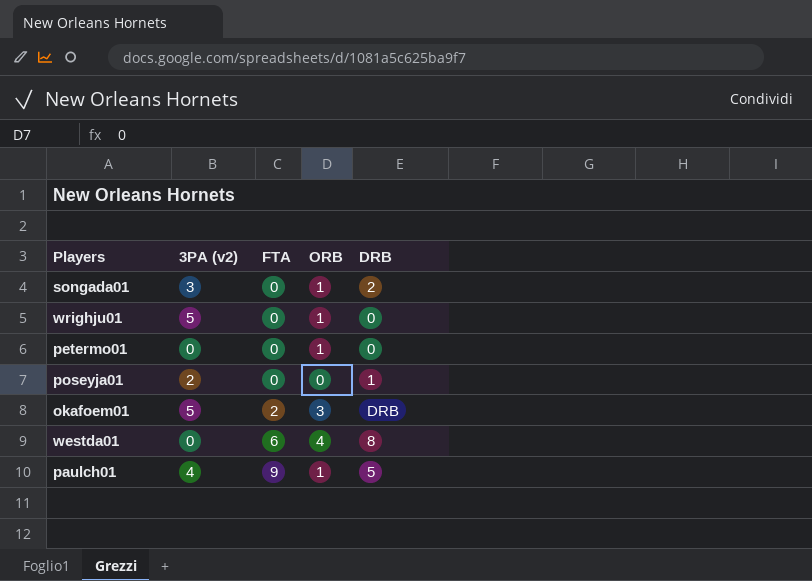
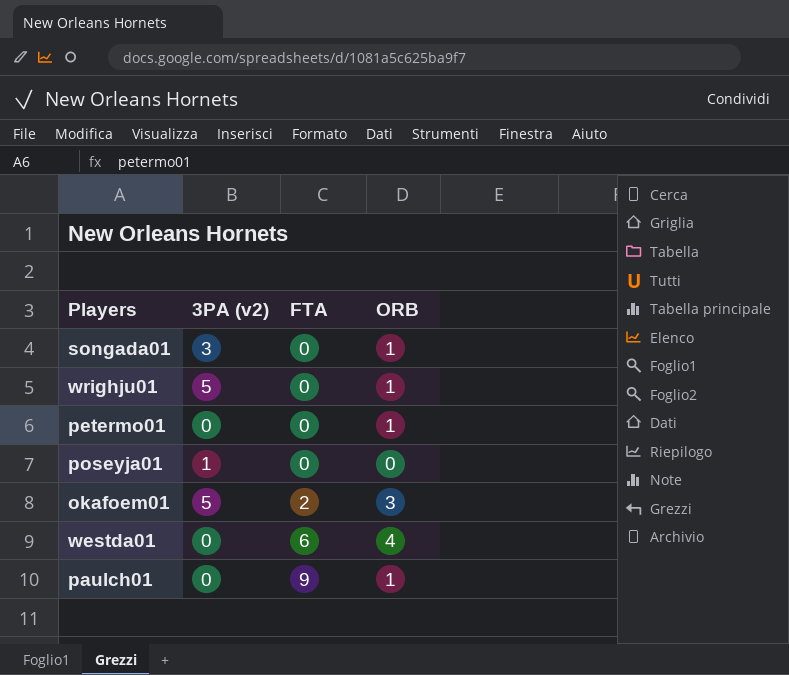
column DRB | position: 5 -> none
poseyja01 | 3PA (v2): 2 -> 1
paulch01 | 3PA (v2): 4 -> 0

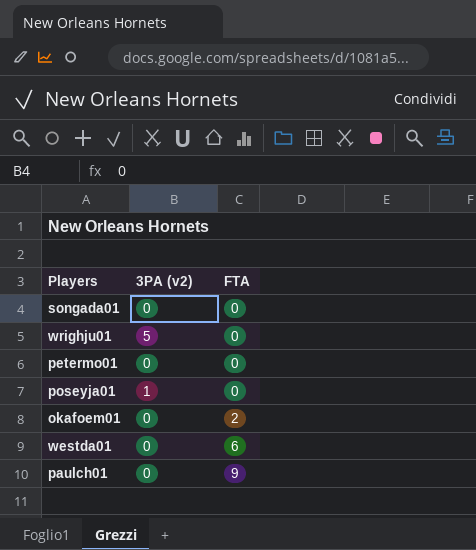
column ORB | position: 4 -> none
songada01 | 3PA (v2): 3 -> 0
okafoem01 | 3PA (v2): 5 -> 0

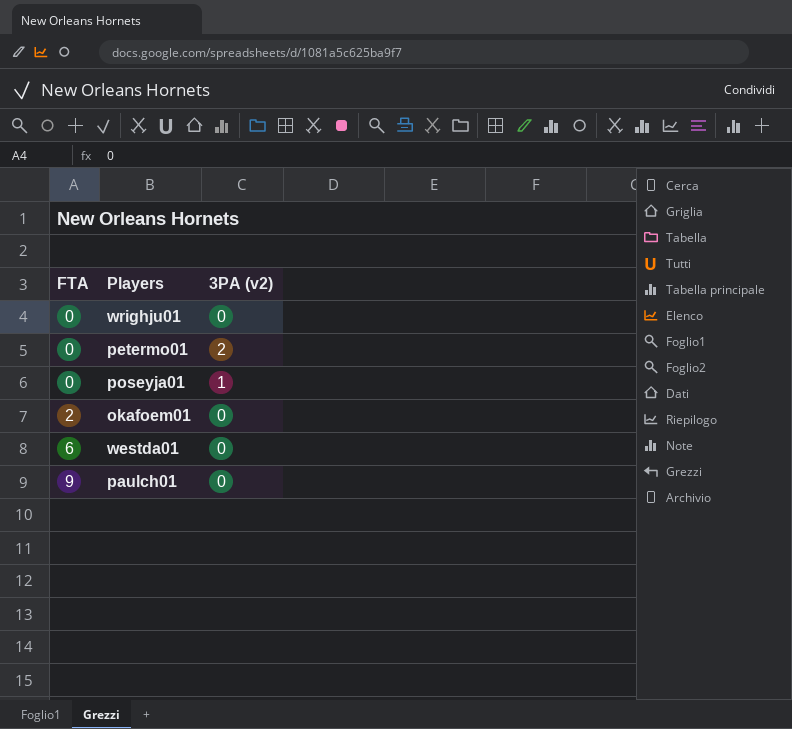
column FTA | position: 3 -> 1
row songada01: 0 | 0 -> none
wrighju01 | 3PA (v2): 5 -> 0
petermo01 | 3PA (v2): 0 -> 2

